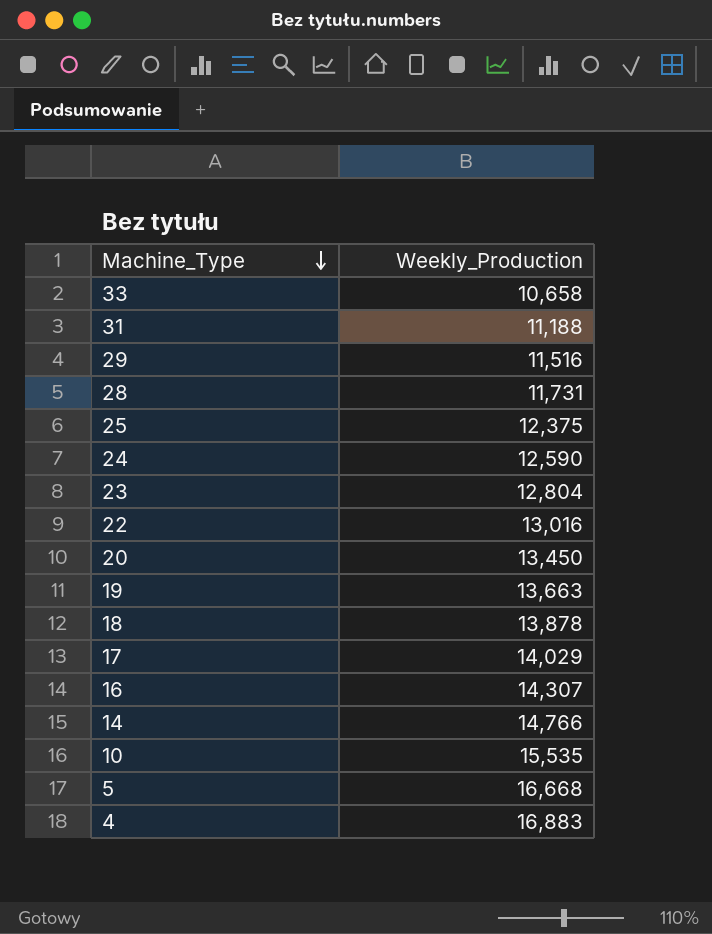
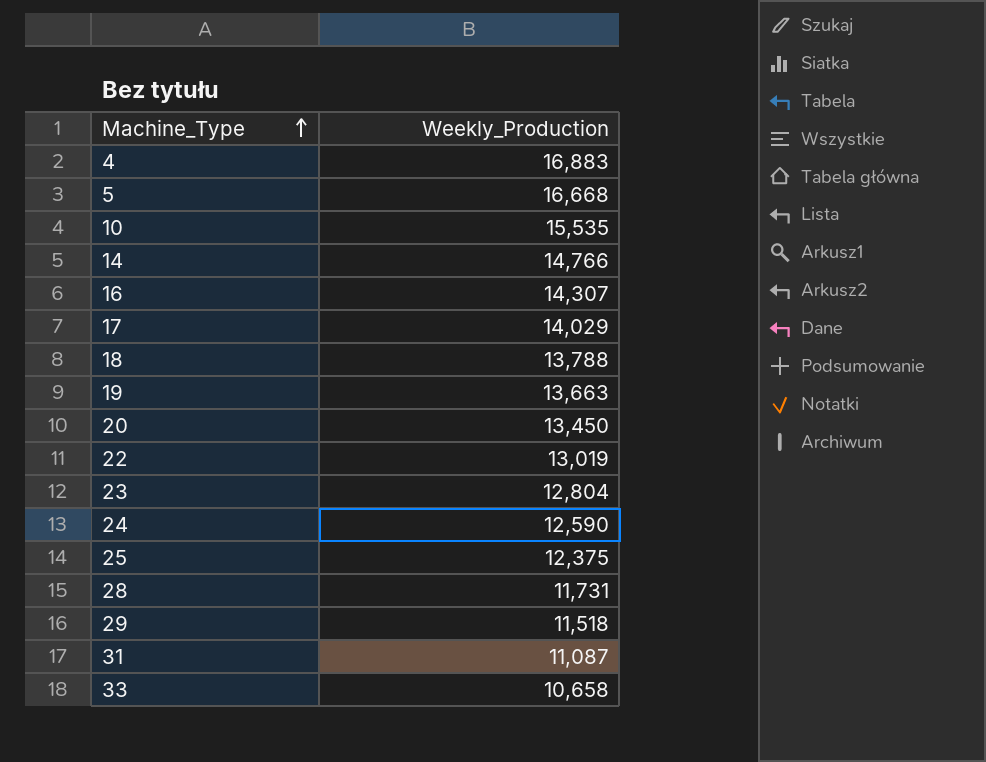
row order: Machine_Type descending -> Machine_Type ascending
18 | Weekly_Production: 13,878 -> 13,788
22 | Weekly_Production: 13,016 -> 13,019
29 | Weekly_Production: 11,516 -> 11,518
31 | Weekly_Production: 11,188 -> 11,087

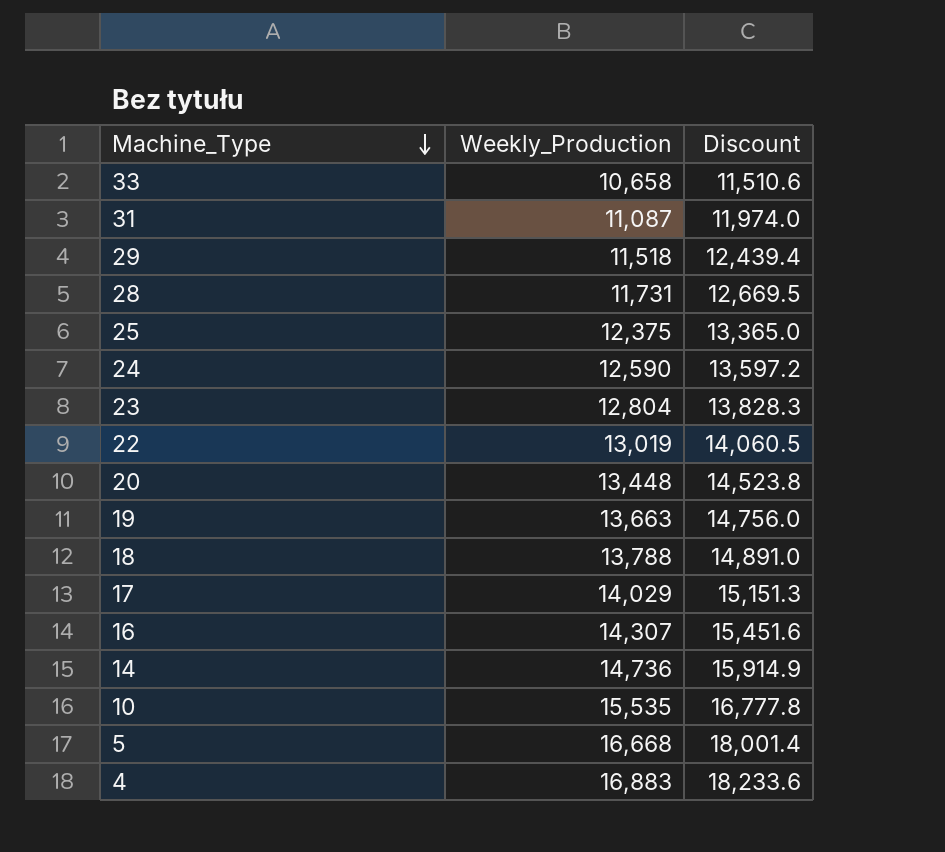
row order: Machine_Type ascending -> Machine_Type descending
column Discount | formula: none -> [Weekly_Production] * 1.08
20 | Weekly_Production: 13,450 -> 13,448
14 | Weekly_Production: 14,766 -> 14,736

